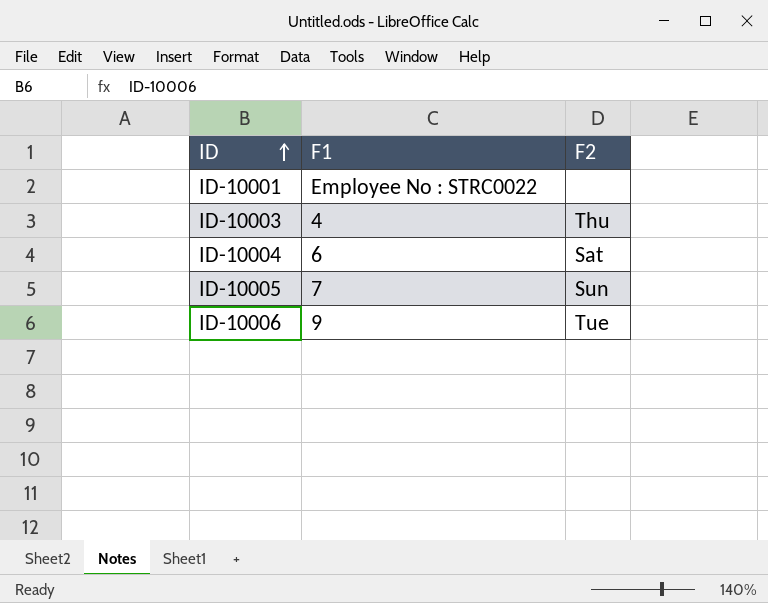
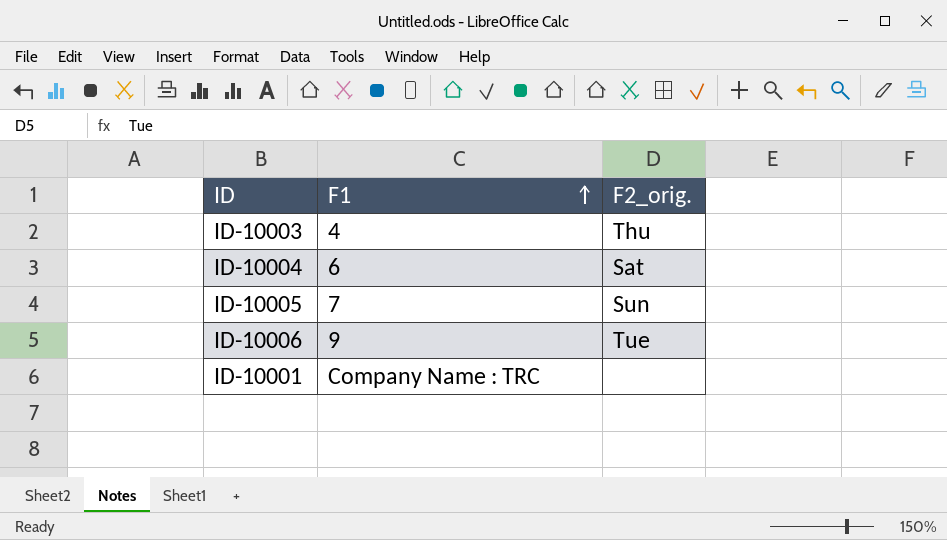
row order: ID ascending -> F1 ascending
column name: F2 -> F2_orig.
ID-10001 | F1: Employee No : STRC0022 -> Company Name : TRC

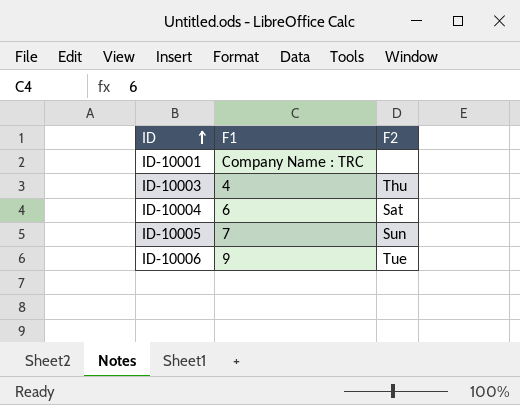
row order: F1 ascending -> ID ascending
column name: F2_orig. -> F2

